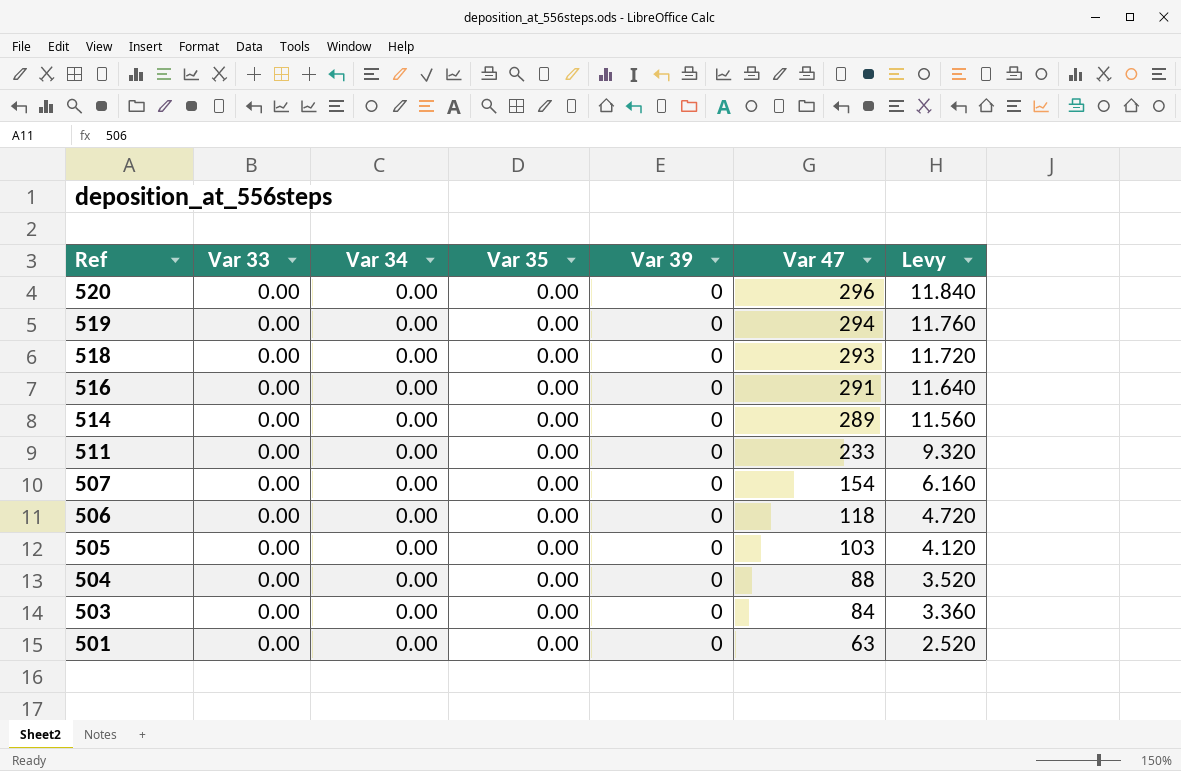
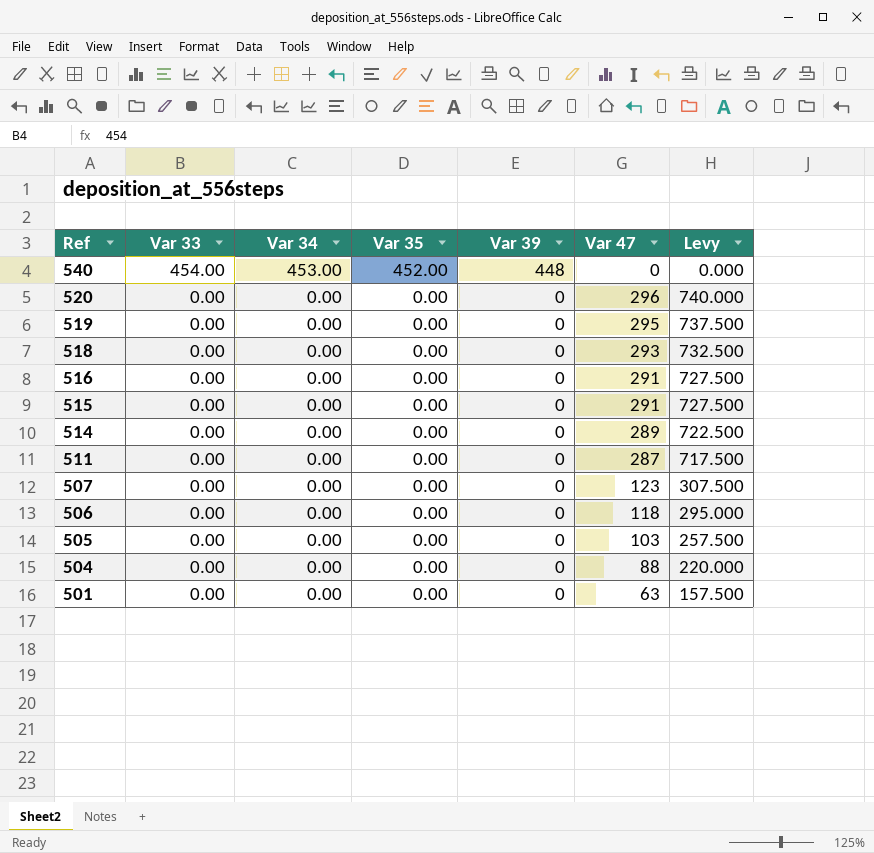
column Levy | formula: [Var 47] * 0.04 -> [Var 47] * 2.5
row 503: 0.00 | 0.00 | 0.00 | 0 | 84 | 3.360 -> none
row 540: none -> 454.00 | 453.00 | 452.00 | 448 | 0 | 0.000
519 | Var 47: 294 -> 295
row 515: none -> 0.00 | 0.00 | 0.00 | 0 | 291 | 727.500
511 | Var 47: 233 -> 287
507 | Var 47: 154 -> 123

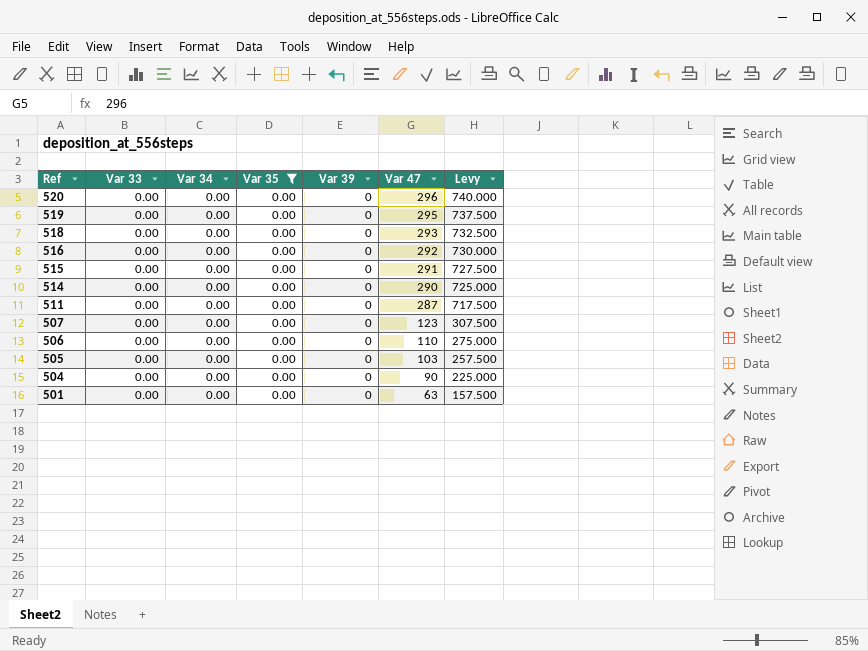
filter: none -> Var 35 = 0.00
516 | Var 47: 291 -> 292
516 | Levy: 727.500 -> 730.000
514 | Var 47: 289 -> 290
514 | Levy: 722.500 -> 725.000
506 | Var 47: 118 -> 110
506 | Levy: 295.000 -> 275.000
504 | Var 47: 88 -> 90
504 | Levy: 220.000 -> 225.000

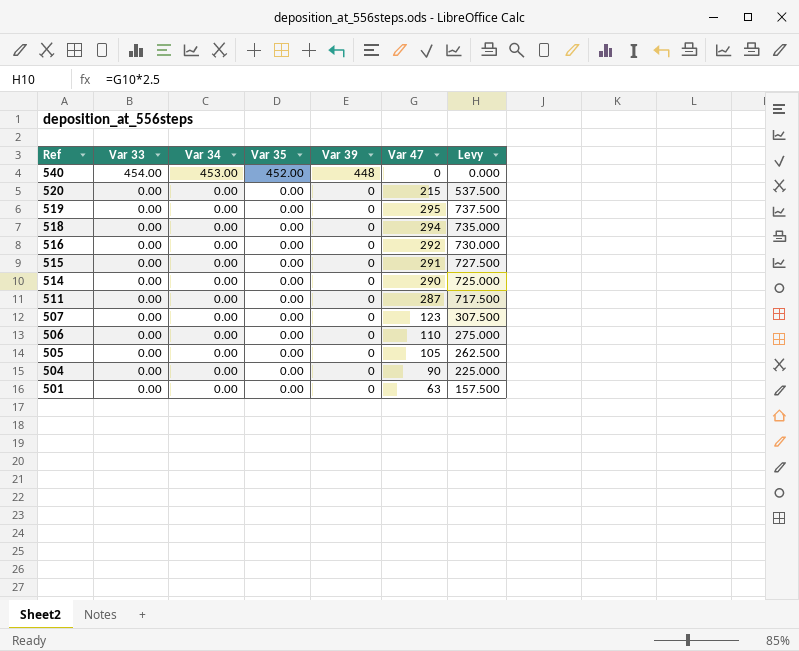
filter: Var 35 = 0.00 -> none
520 | Var 47: 296 -> 215
520 | Levy: 740.000 -> 537.500
518 | Var 47: 293 -> 294
518 | Levy: 732.500 -> 735.000
505 | Var 47: 103 -> 105
505 | Levy: 257.500 -> 262.500

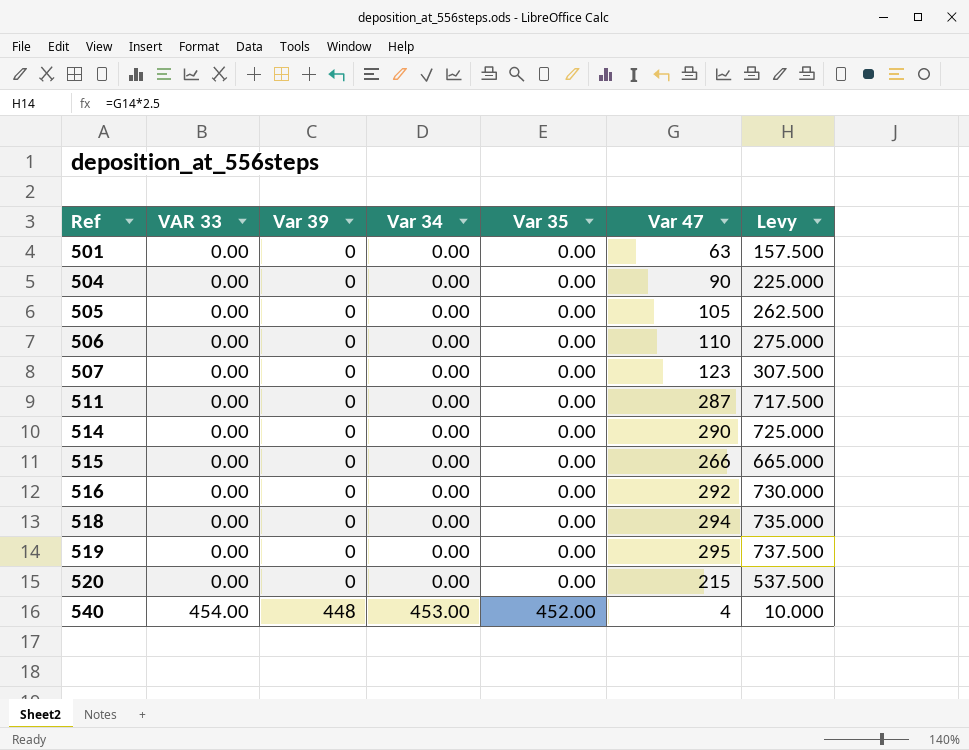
row order: Ref descending -> Ref ascending
column name: Var 33 -> VAR 33
column Var 39 | position: 5 -> 3
515 | Var 47: 291 -> 266
515 | Levy: 727.500 -> 665.000
540 | Var 47: 0 -> 4
540 | Levy: 0.000 -> 10.000

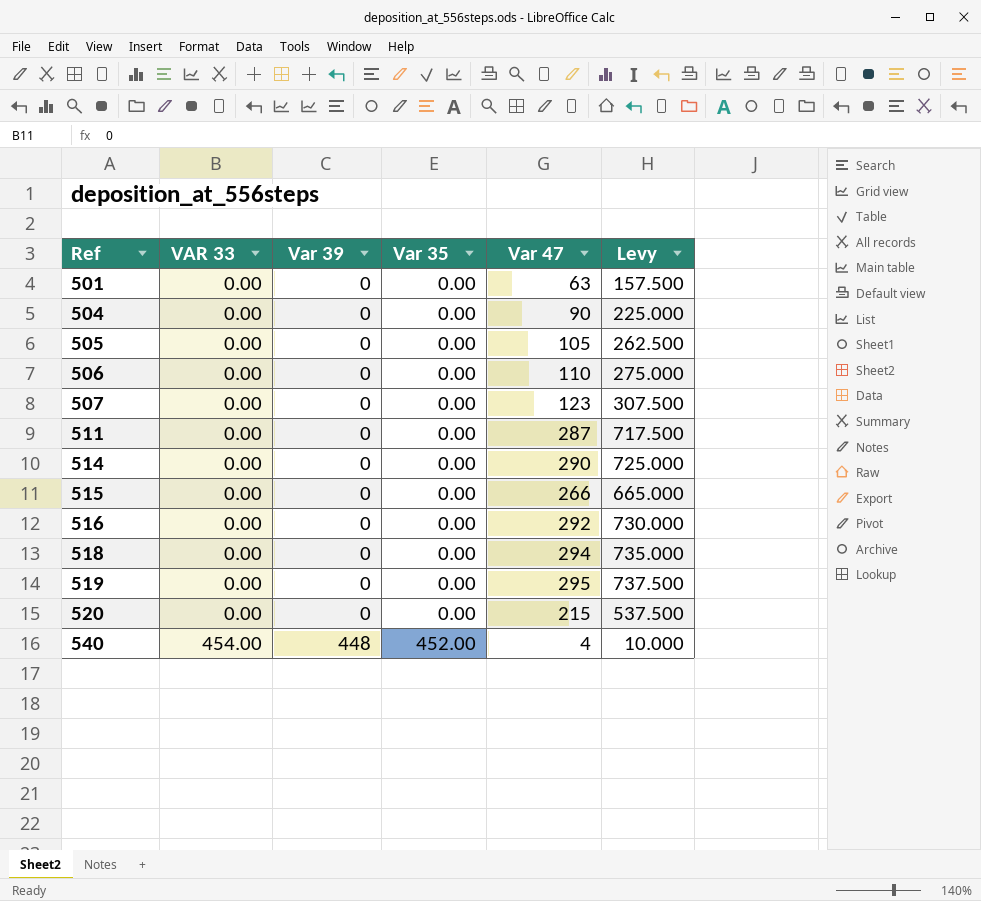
column Var 34 | position: 4 -> none

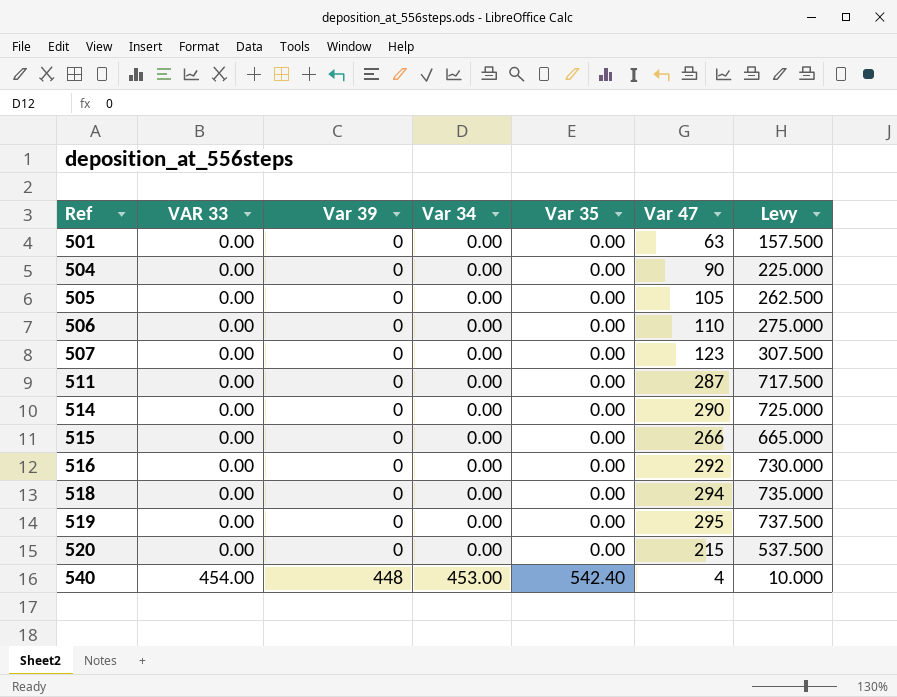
column Var 34 | position: none -> 4
540 | Var 35: 452.00 -> 542.40

